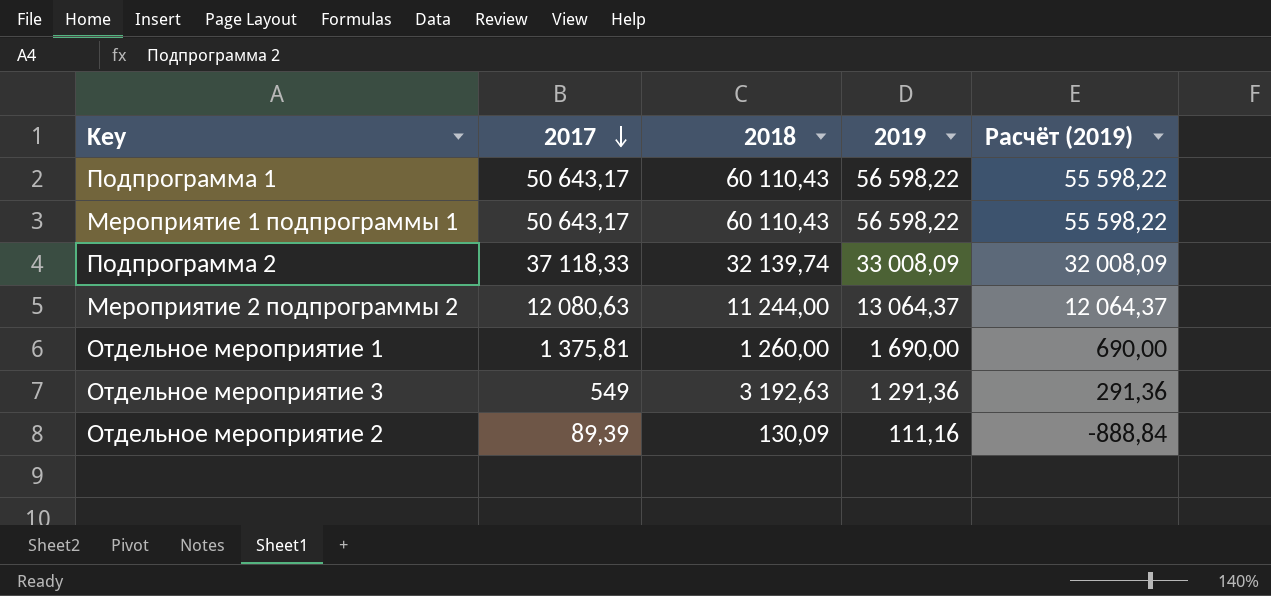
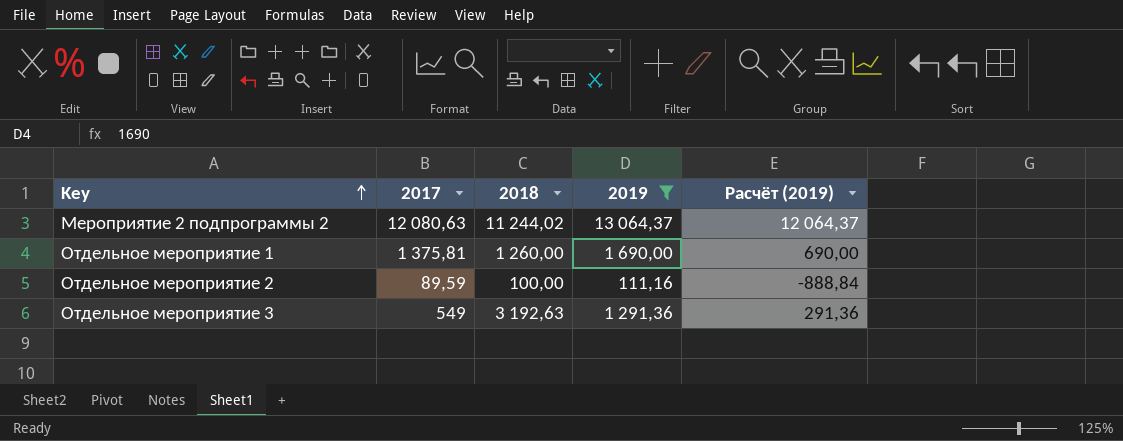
filter: none -> 2019 <= 13 064,37
row order: 2017 descending -> Key ascending
Мероприятие 2 подпрограммы 2 | 2018: 11 244,00 -> 11 244,02
Отдельное мероприятие 2 | 2017: 89,39 -> 89,59
Отдельное мероприятие 2 | 2018: 130,09 -> 100,00

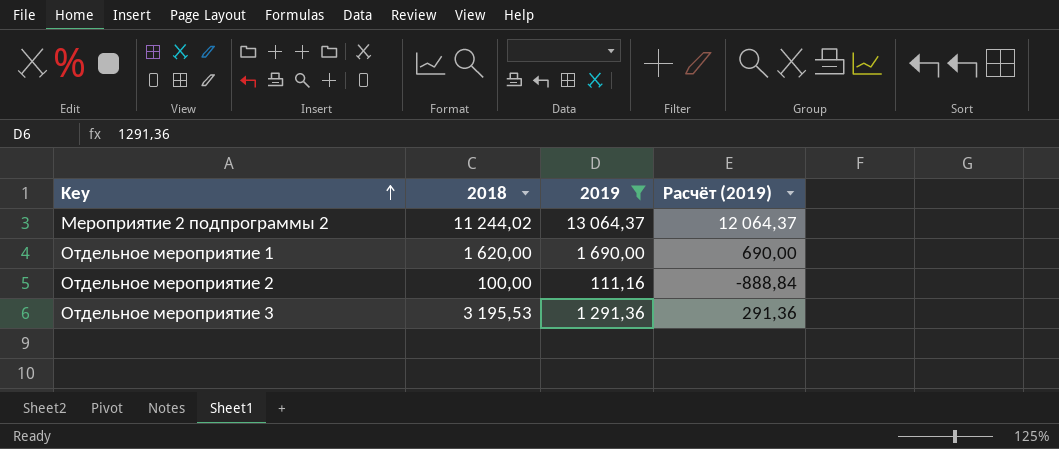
column 2017 | position: 2 -> none
Отдельное мероприятие 1 | 2018: 1 260,00 -> 1 620,00
Отдельное мероприятие 3 | 2018: 3 192,63 -> 3 195,53

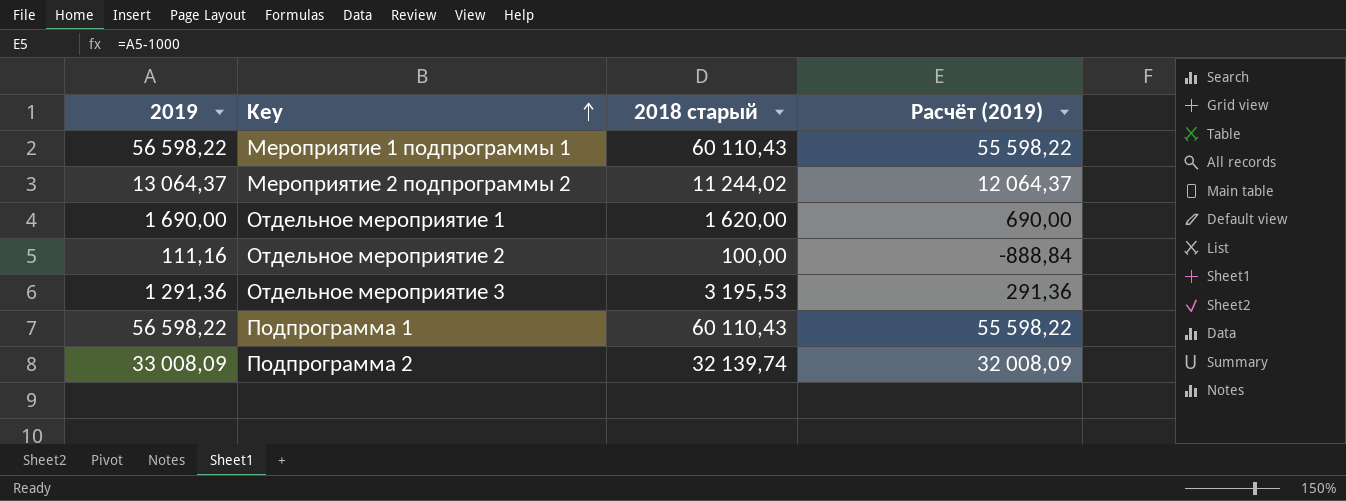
filter: 2019 <= 13 064,37 -> none
column 2019 | position: 3 -> 1
column name: 2018 -> 2018 старый

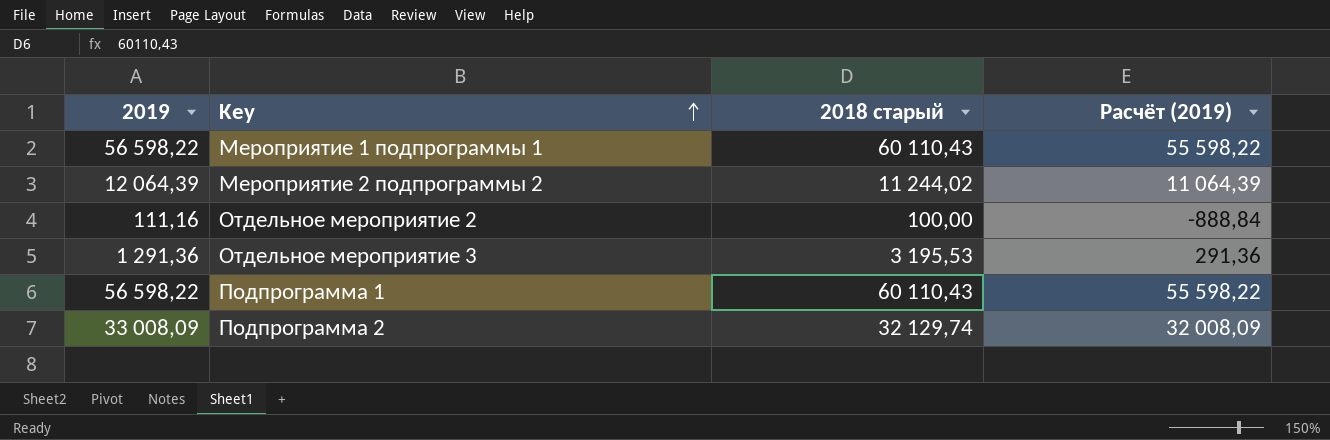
row Отдельное мероприятие 1: 1 690,00 | 1 620,00 | 690,00 -> none
Мероприятие 2 подпрограммы 2 | 2019: 13 064,37 -> 12 064,39
Мероприятие 2 подпрограммы 2 | Расчёт (2019): 12 064,37 -> 11 064,39
Подпрограмма 2 | 2018 старый: 32 139,74 -> 32 129,74

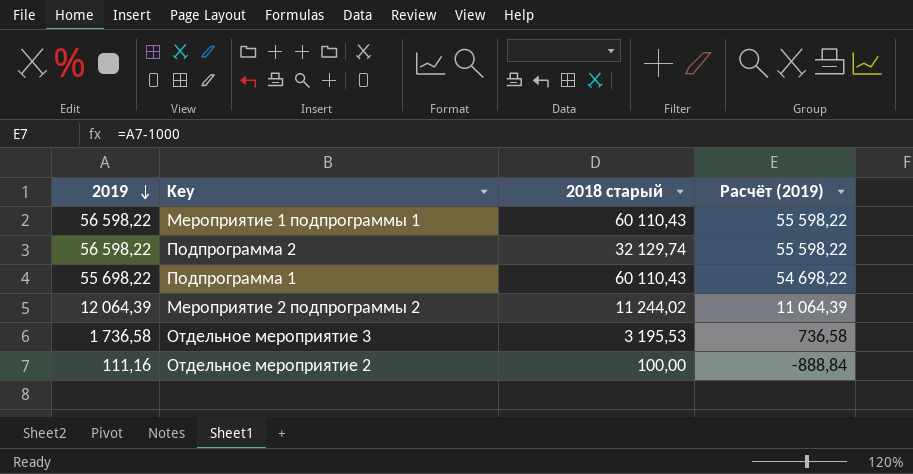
row order: Key ascending -> 2019 descending
Подпрограмма 2 | 2019: 33 008,09 -> 56 598,22
Подпрограмма 2 | Расчёт (2019): 32 008,09 -> 55 598,22
Подпрограмма 1 | 2019: 56 598,22 -> 55 698,22
Подпрограмма 1 | Расчёт (2019): 55 598,22 -> 54 698,22
Отдельное мероприятие 3 | 2019: 1 291,36 -> 1 736,58
Отдельное мероприятие 3 | Расчёт (2019): 291,36 -> 736,58

